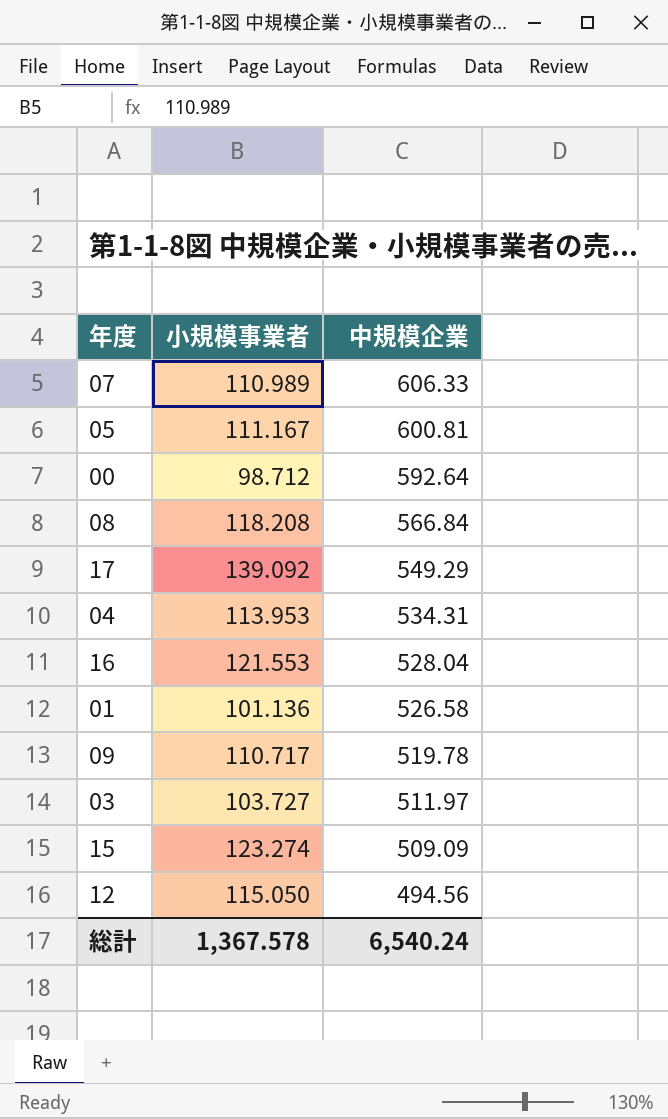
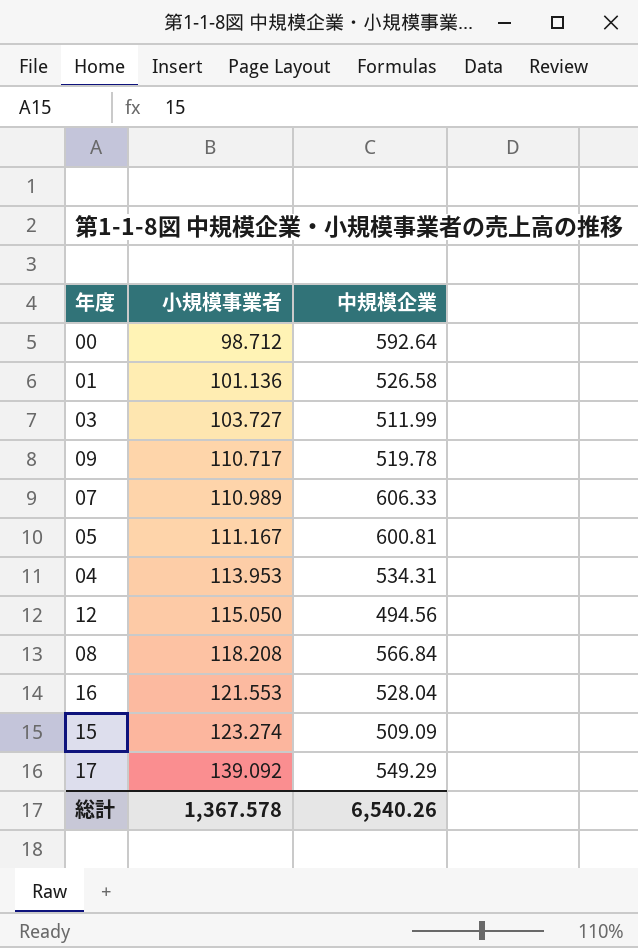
row order: 中規模企業 descending -> 小規模事業者 ascending
03 | 中規模企業: 511.97 -> 511.99
総計 | 中規模企業: 6,540.24 -> 6,540.26

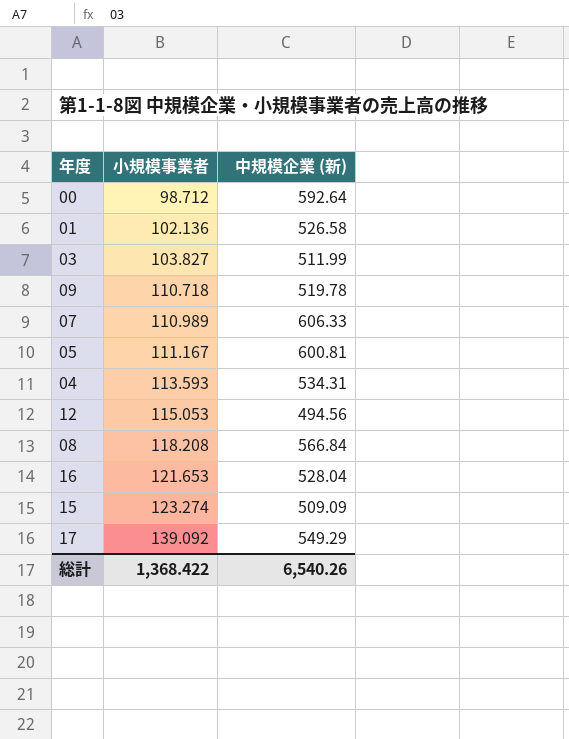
column name: 中規模企業 -> 中規模企業 (新)
01 | 小規模事業者: 101.136 -> 102.136
03 | 小規模事業者: 103.727 -> 103.827
09 | 小規模事業者: 110.717 -> 110.718
04 | 小規模事業者: 113.953 -> 113.593
12 | 小規模事業者: 115.050 -> 115.053
16 | 小規模事業者: 121.553 -> 121.653
総計 | 小規模事業者: 1,367.578 -> 1,368.422

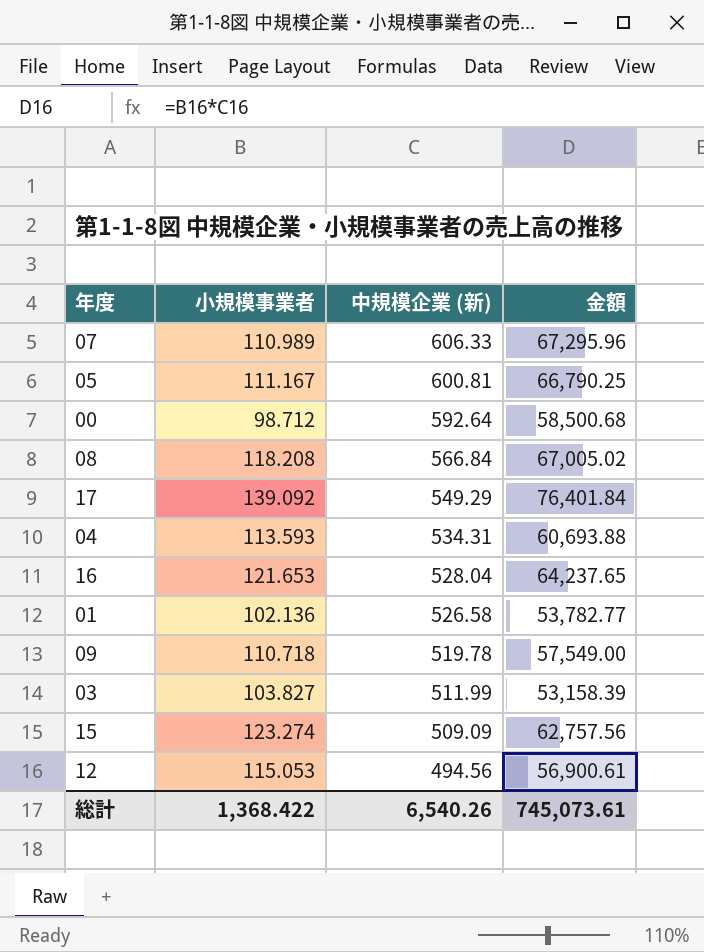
row order: 小規模事業者 ascending -> 中規模企業 (新) descending
column 金額 | formula: none -> [小規模事業者] * [中規模企業 (新)]

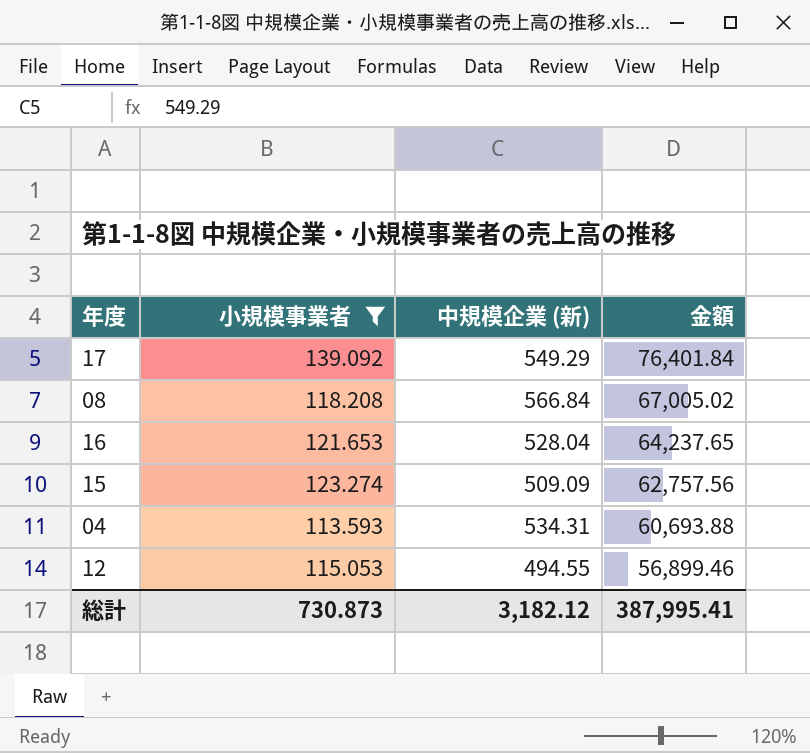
filter: none -> 小規模事業者 >= 113.593
row order: 中規模企業 (新) descending -> 金額 descending
12 | 中規模企業 (新): 494.56 -> 494.55
12 | 金額: 56,900.61 -> 56,899.46
総計 | 小規模事業者: 1,368.422 -> 730.873
総計 | 中規模企業 (新): 6,540.26 -> 3,182.12
総計 | 金額: 745,073.61 -> 387,995.41

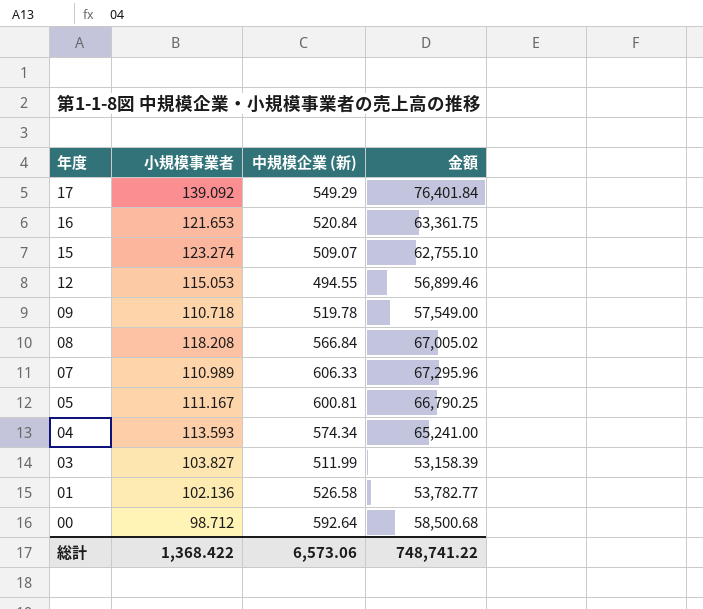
filter: 小規模事業者 >= 113.593 -> none
row order: 金額 descending -> 年度 descending
16 | 中規模企業 (新): 528.04 -> 520.84
16 | 金額: 64,237.65 -> 63,361.75
15 | 中規模企業 (新): 509.09 -> 509.07
15 | 金額: 62,757.56 -> 62,755.10
04 | 中規模企業 (新): 534.31 -> 574.34
04 | 金額: 60,693.88 -> 65,241.00
総計 | 小規模事業者: 730.873 -> 1,368.422
総計 | 中規模企業 (新): 3,182.12 -> 6,573.06
総計 | 金額: 387,995.41 -> 748,741.22

